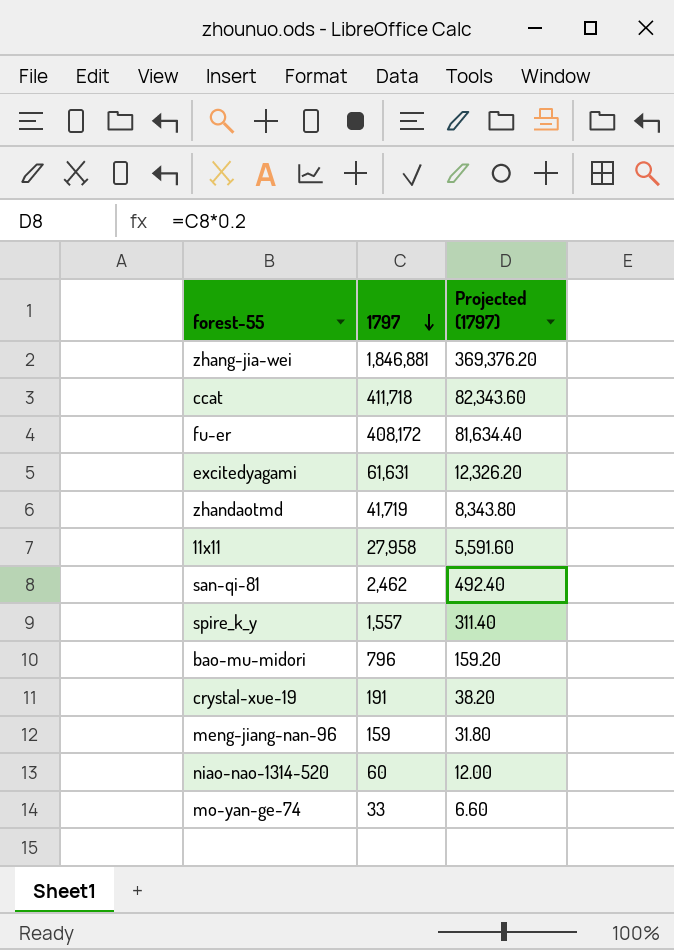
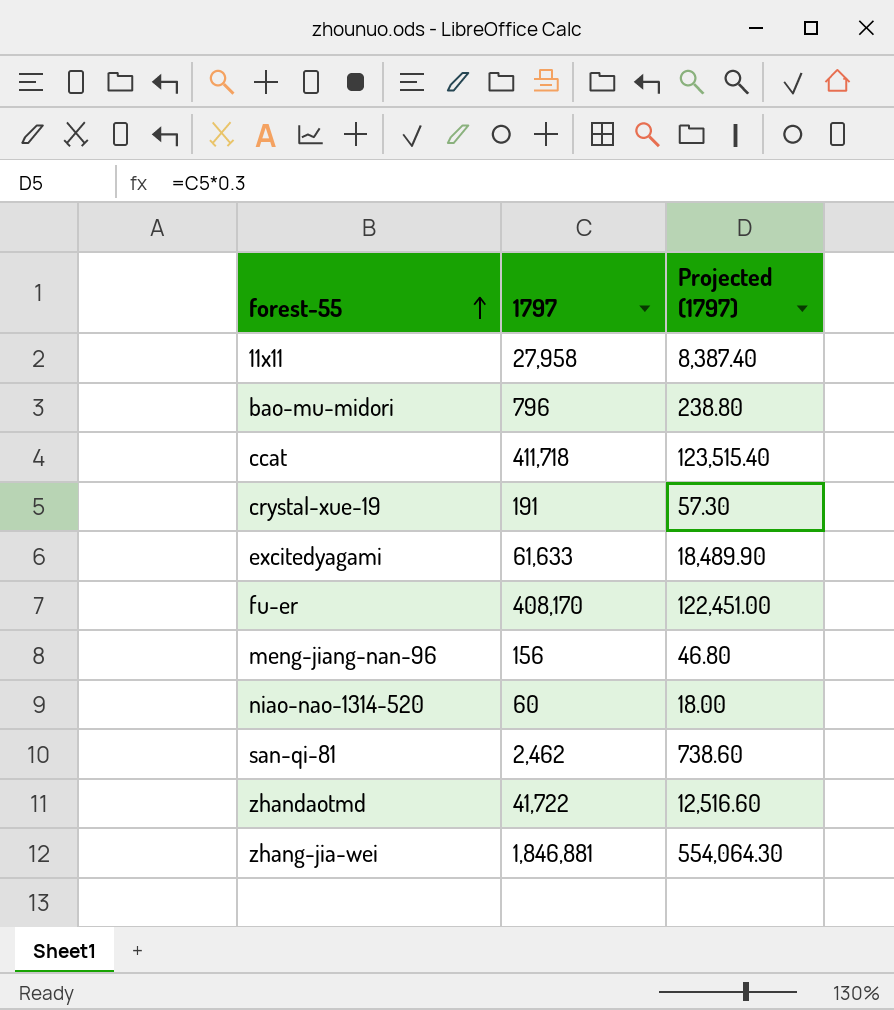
row order: 1797 descending -> forest-55 ascending
column Projected (1797) | formula: [1797] * 0.2 -> [1797] * 0.3
row spire_k_y: 1,557 | 311.40 -> none
row mo-yan-ge-74: 33 | 6.60 -> none
excitedyagami | 1797: 61,631 -> 61,633
fu-er | 1797: 408,172 -> 408,170
meng-jiang-nan-96 | 1797: 159 -> 156
zhandaotmd | 1797: 41,719 -> 41,722

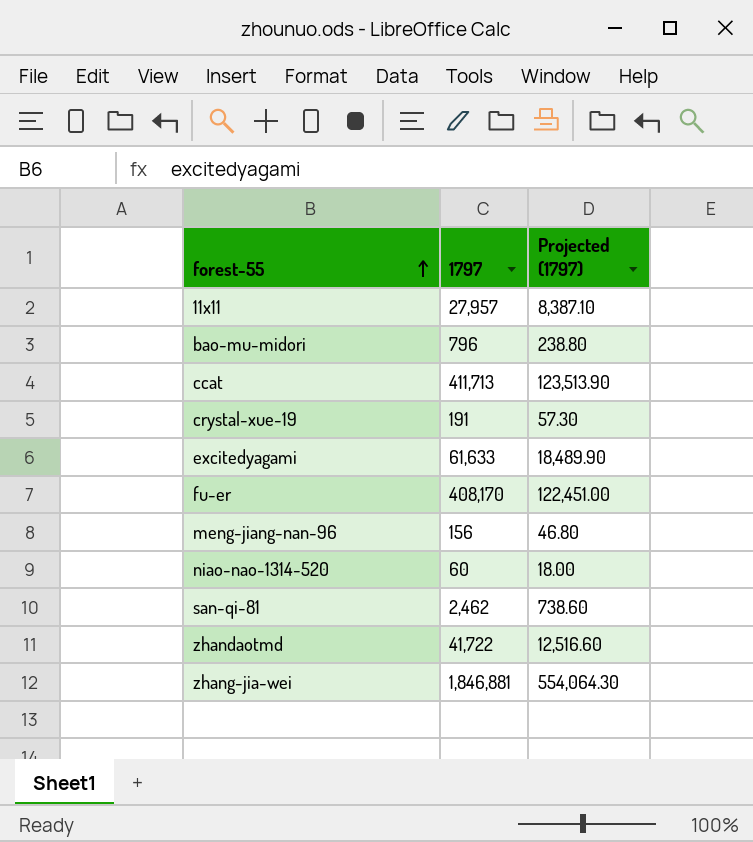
11x11 | 1797: 27,958 -> 27,957
11x11 | Projected (1797): 8,387.40 -> 8,387.10
ccat | 1797: 411,718 -> 411,713
ccat | Projected (1797): 123,515.40 -> 123,513.90

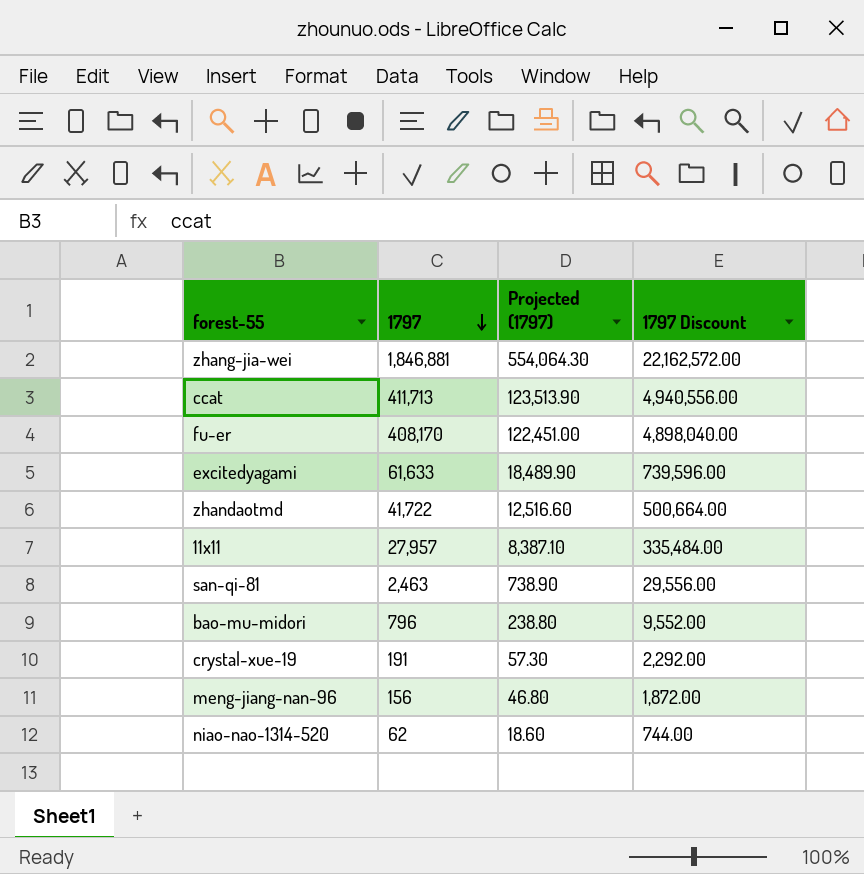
row order: forest-55 ascending -> 1797 descending
column 1797 Discount | formula: none -> [1797] * 12
san-qi-81 | 1797: 2,462 -> 2,463
san-qi-81 | Projected (1797): 738.60 -> 738.90
niao-nao-1314-520 | 1797: 60 -> 62
niao-nao-1314-520 | Projected (1797): 18.00 -> 18.60

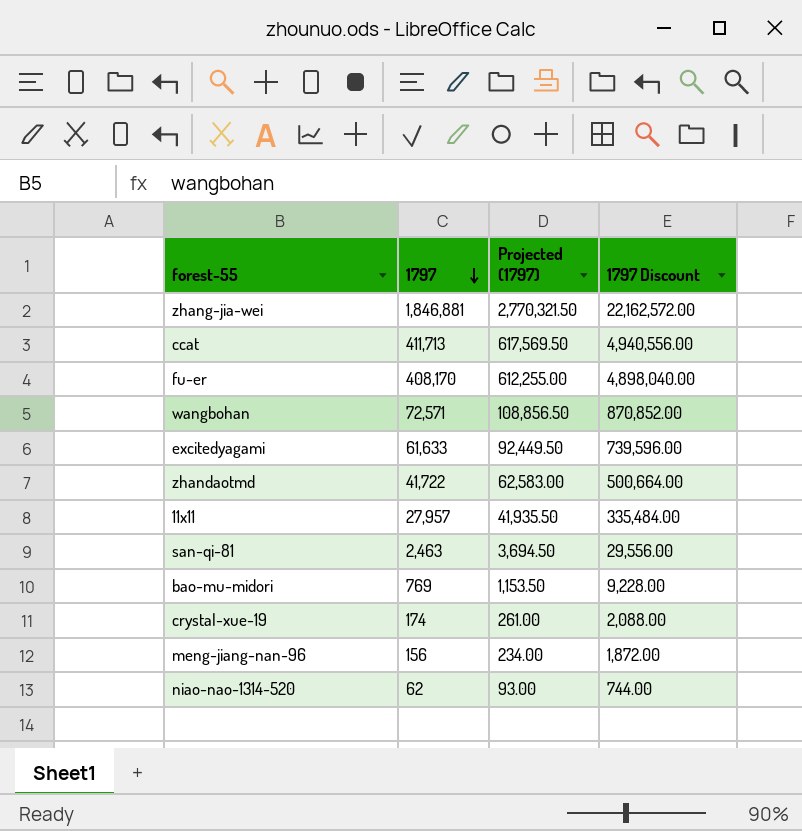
column Projected (1797) | formula: [1797] * 0.3 -> [1797] * 1.5
row wangbohan: none -> 72,571 | 108,856.50 | 870,852.00
bao-mu-midori | 1797: 796 -> 769
bao-mu-midori | 1797 Discount: 9,552.00 -> 9,228.00
crystal-xue-19 | 1797: 191 -> 174
crystal-xue-19 | 1797 Discount: 2,292.00 -> 2,088.00

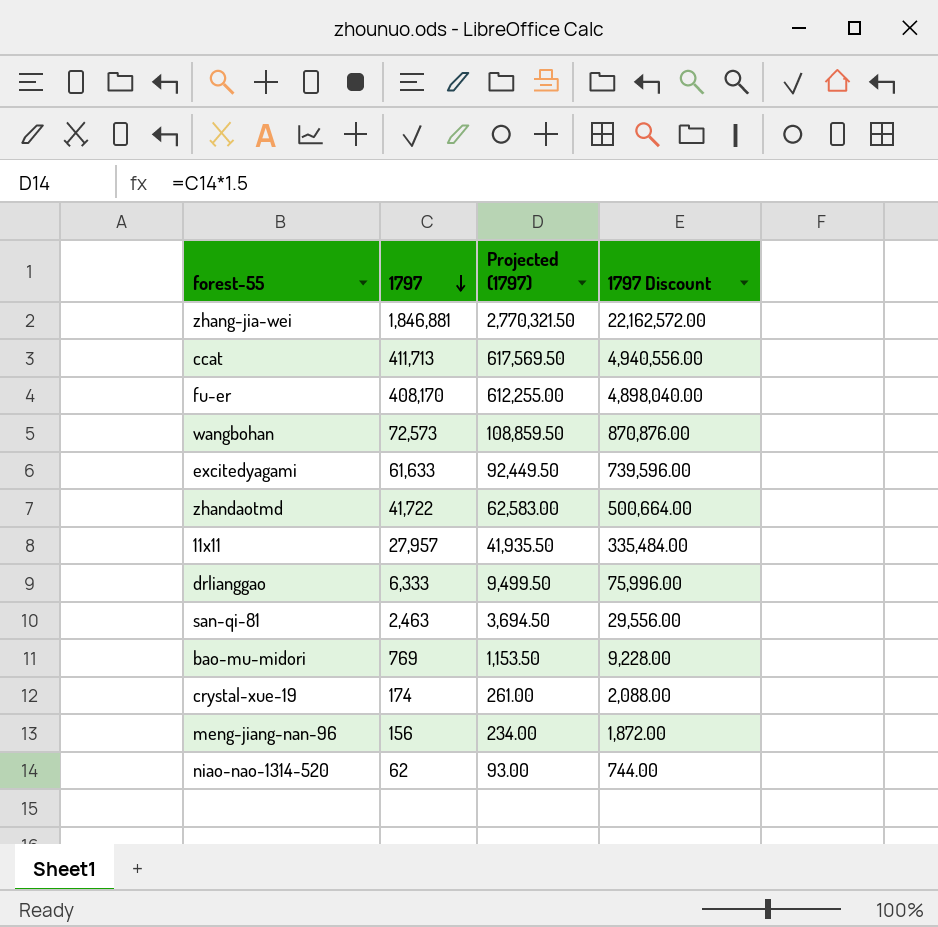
wangbohan | 1797: 72,571 -> 72,573
wangbohan | Projected (1797): 108,856.50 -> 108,859.50
wangbohan | 1797 Discount: 870,852.00 -> 870,876.00
row drlianggao: none -> 6,333 | 9,499.50 | 75,996.00

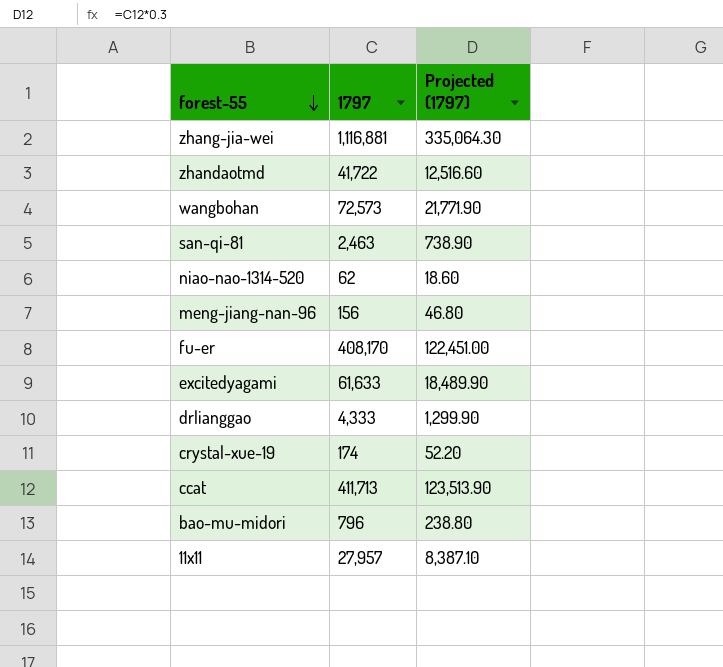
row order: 1797 descending -> forest-55 descending
column 1797 Discount | formula: [1797] * 12 -> none
column Projected (1797) | formula: [1797] * 1.5 -> [1797] * 0.3
zhang-jia-wei | 1797: 1,846,881 -> 1,116,881
drlianggao | 1797: 6,333 -> 4,333
bao-mu-midori | 1797: 769 -> 796

